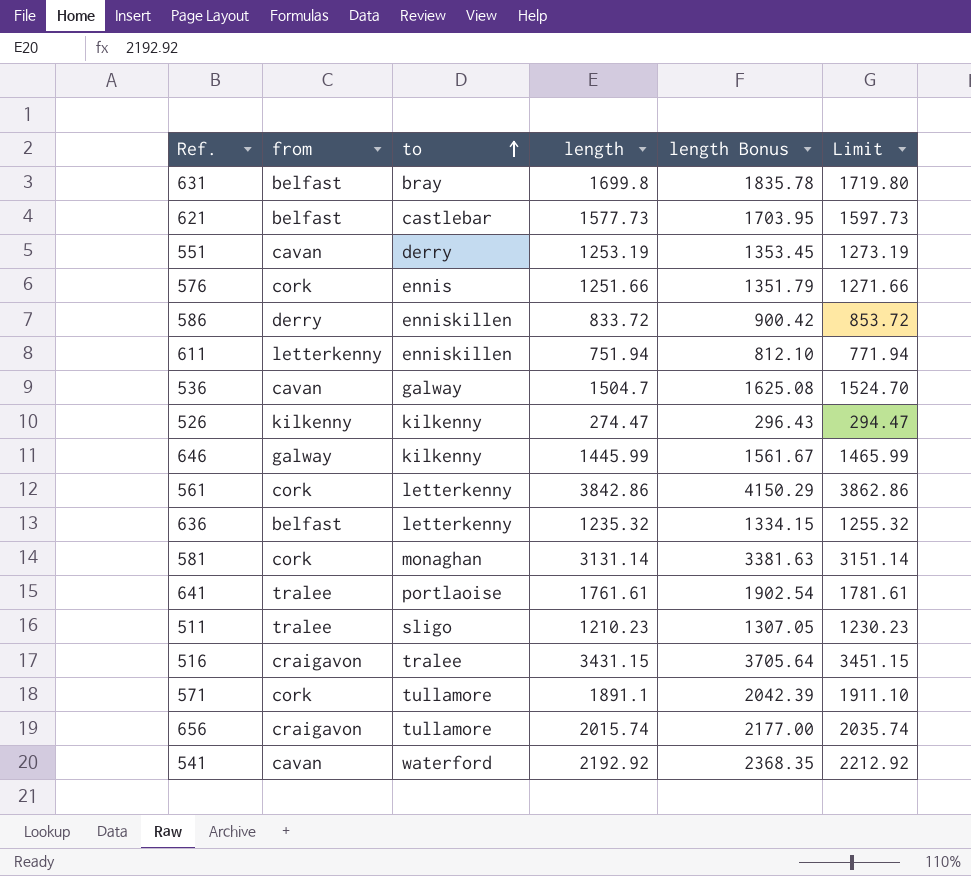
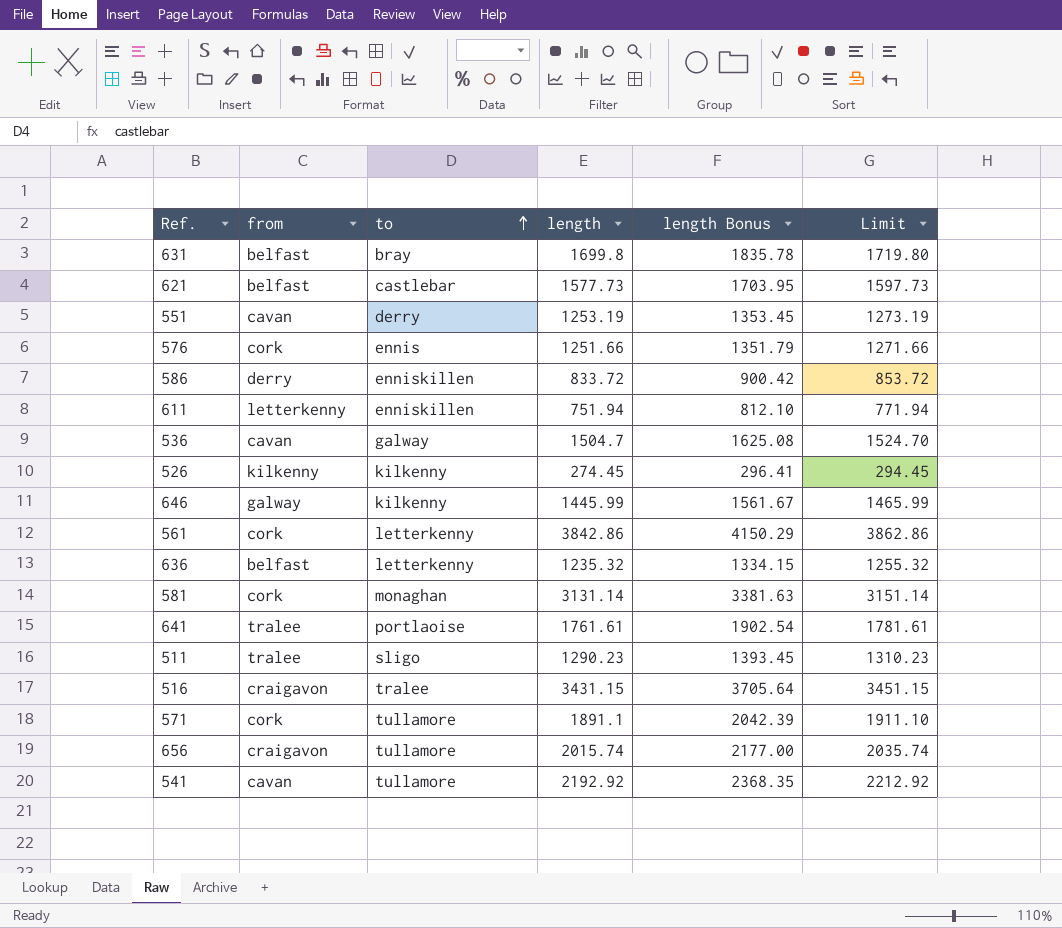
526 | length: 274.47 -> 274.45
526 | length Bonus: 296.43 -> 296.41
526 | Limit: 294.47 -> 294.45
511 | length: 1210.23 -> 1290.23
511 | length Bonus: 1307.05 -> 1393.45
511 | Limit: 1230.23 -> 1310.23
541 | to: waterford -> tullamore

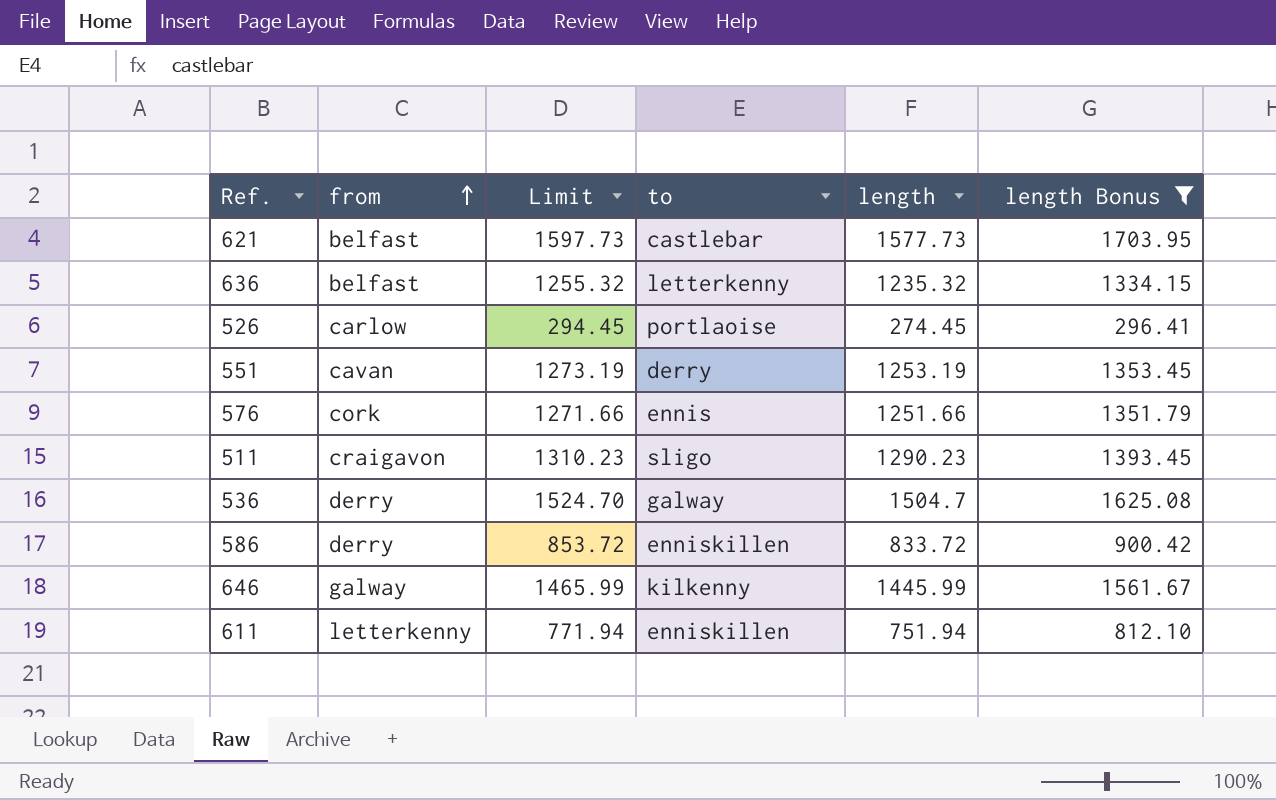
filter: none -> length Bonus <= 1703.95
row order: to ascending -> from ascending
column Limit | position: 6 -> 3
526 | from: kilkenny -> carlow
526 | to: kilkenny -> portlaoise
511 | from: tralee -> craigavon
536 | from: cavan -> derry

